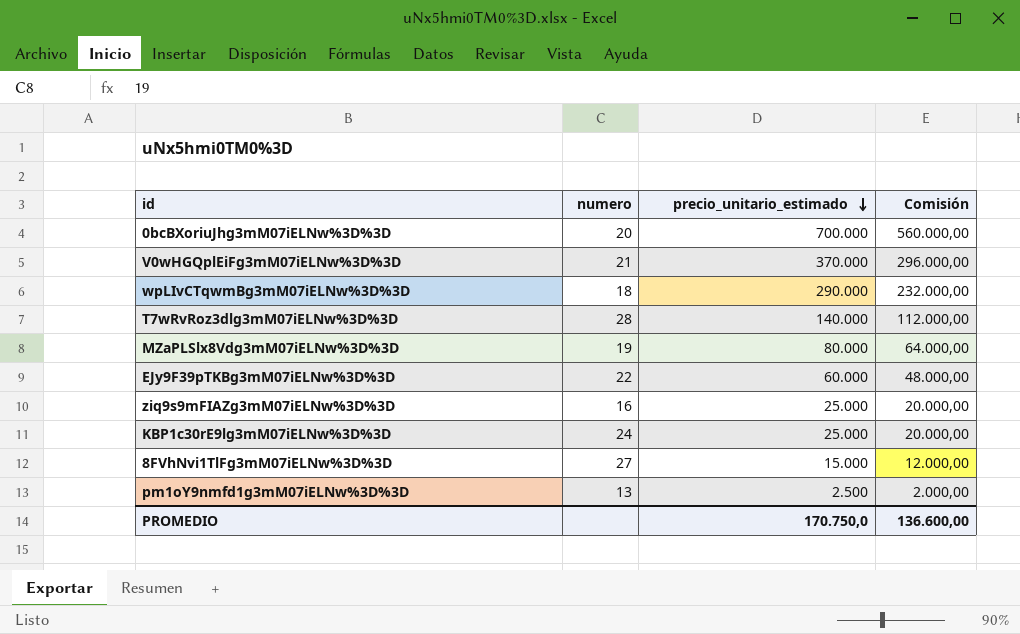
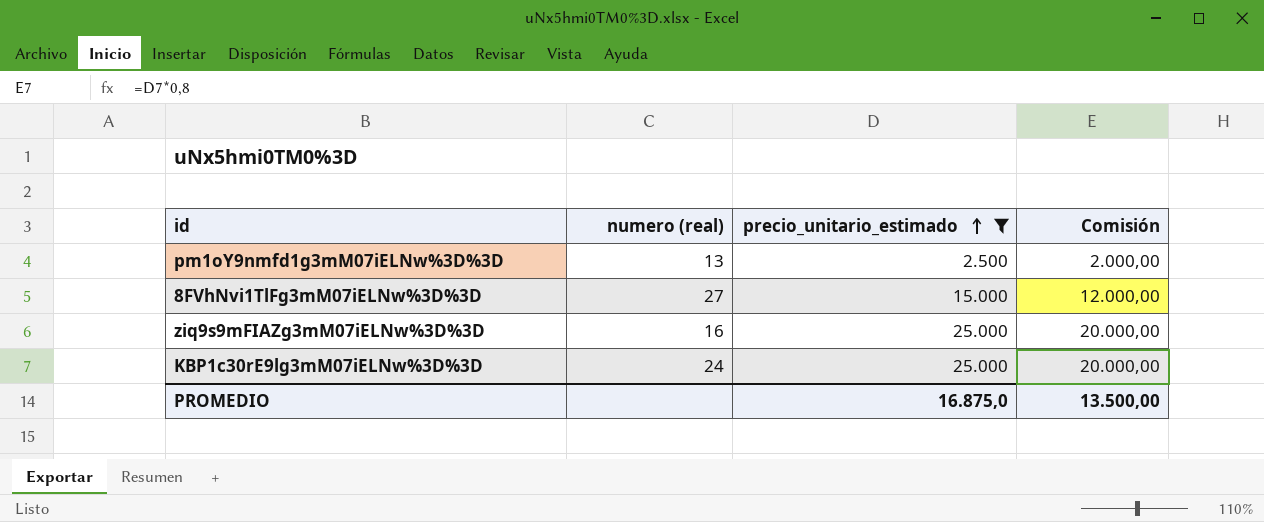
filter: none -> precio_unitario_estimado <= 25.000
row order: precio_unitario_estimado descending -> precio_unitario_estimado ascending
column name: numero -> numero (real)
PROMEDIO | precio_unitario_estimado: 170.750,0 -> 16.875,0
PROMEDIO | Comisión: 136.600,00 -> 13.500,00

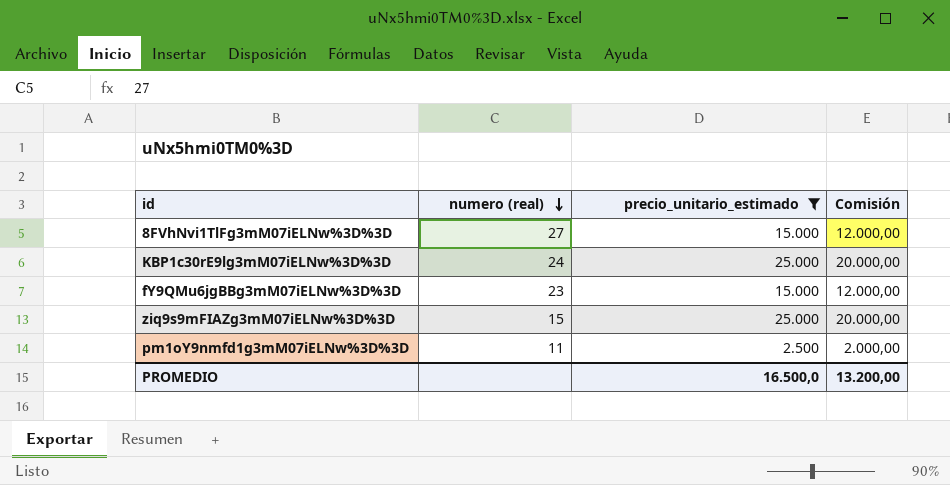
row order: precio_unitario_estimado ascending -> numero (real) descending
row fY9QMu6jgBBg3mM07iELNw%3D%3D: none -> 23 | 15.000 | 12.000,00
ziq9s9mFIAZg3mM07iELNw%3D%3D | numero (real): 16 -> 15
pm1oY9nmfd1g3mM07iELNw%3D%3D | numero (real): 13 -> 11
PROMEDIO | precio_unitario_estimado: 16.875,0 -> 16.500,0
PROMEDIO | Comisión: 13.500,00 -> 13.200,00

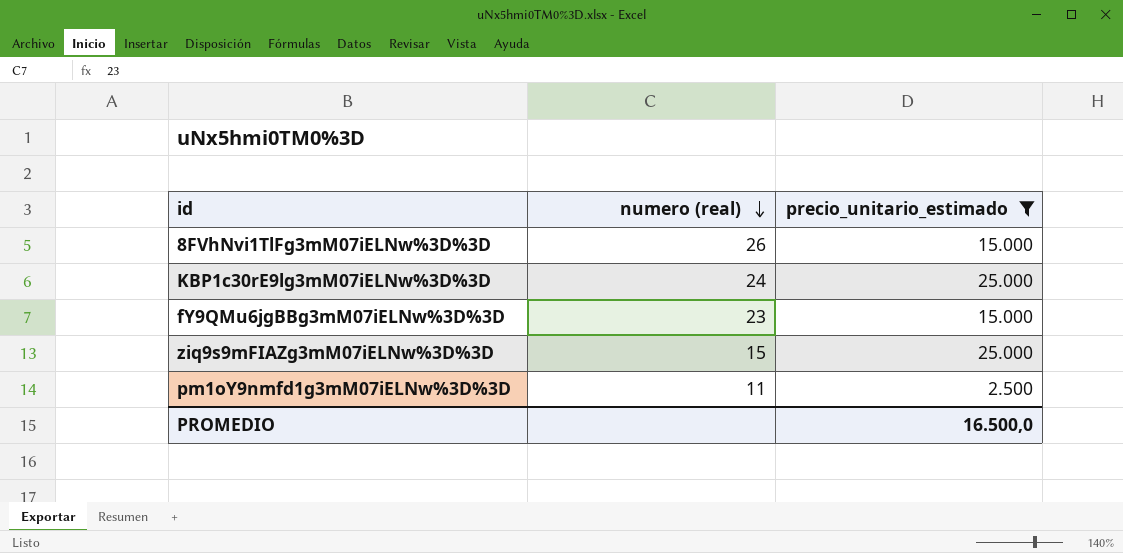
column Comisión | formula: [precio_unitario_estimado] * 0,8 -> none
8FVhNvi1TlFg3mM07iELNw%3D%3D | numero (real): 27 -> 26

